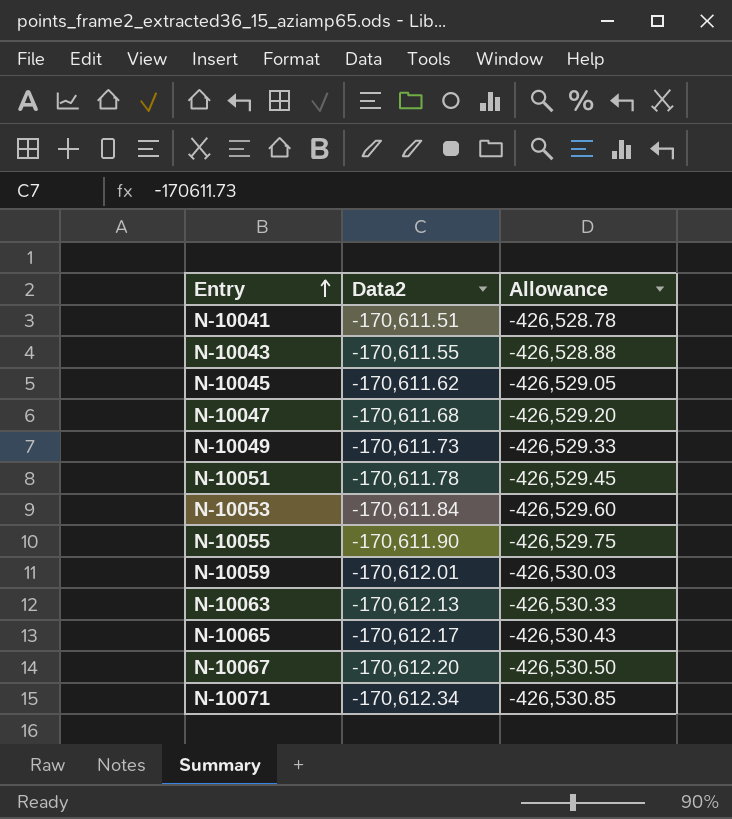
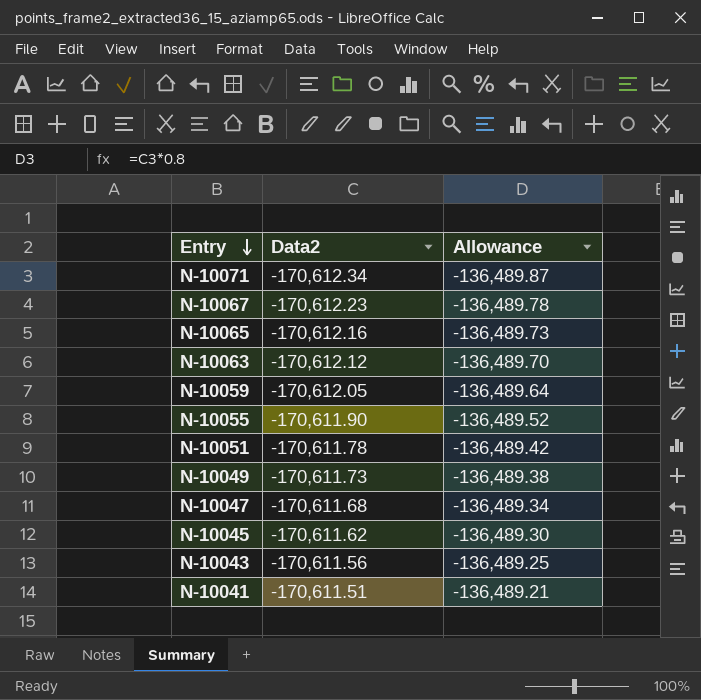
row order: Entry ascending -> Entry descending
column Allowance | formula: [Data2] * 2.5 -> [Data2] * 0.8
row N-10053: -170,611.84 | -426,529.60 -> none
N-10067 | Data2: -170,612.20 -> -170,612.23
N-10065 | Data2: -170,612.17 -> -170,612.16
N-10063 | Data2: -170,612.13 -> -170,612.12
N-10059 | Data2: -170,612.01 -> -170,612.05
N-10043 | Data2: -170,611.55 -> -170,611.56

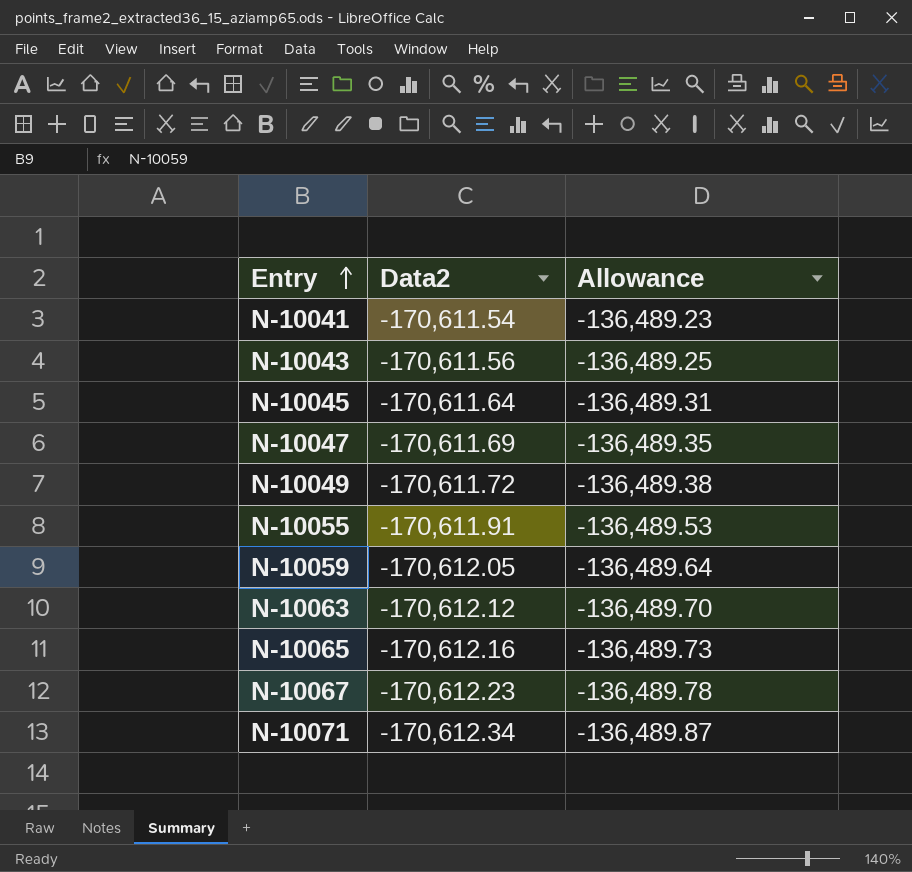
row order: Entry descending -> Entry ascending
row N-10051: -170,611.78 | -136,489.42 -> none
N-10041 | Data2: -170,611.51 -> -170,611.54
N-10041 | Allowance: -136,489.21 -> -136,489.23
N-10045 | Data2: -170,611.62 -> -170,611.64
N-10045 | Allowance: -136,489.30 -> -136,489.31
N-10047 | Data2: -170,611.68 -> -170,611.69
N-10047 | Allowance: -136,489.34 -> -136,489.35
N-10049 | Data2: -170,611.73 -> -170,611.72
N-10055 | Data2: -170,611.90 -> -170,611.91
N-10055 | Allowance: -136,489.52 -> -136,489.53

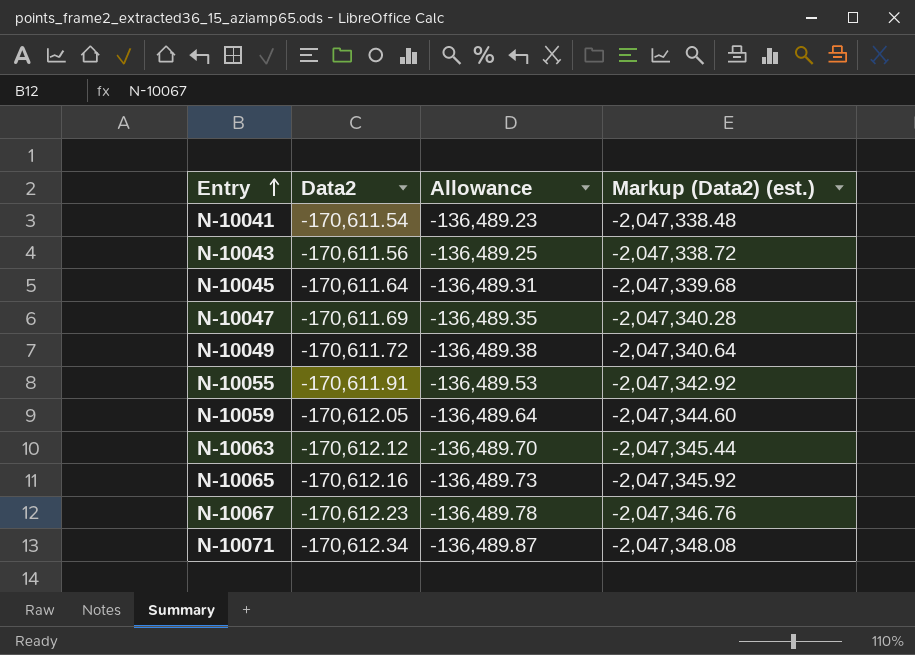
column Markup (Data2) (est.) | formula: none -> [Data2] * 12

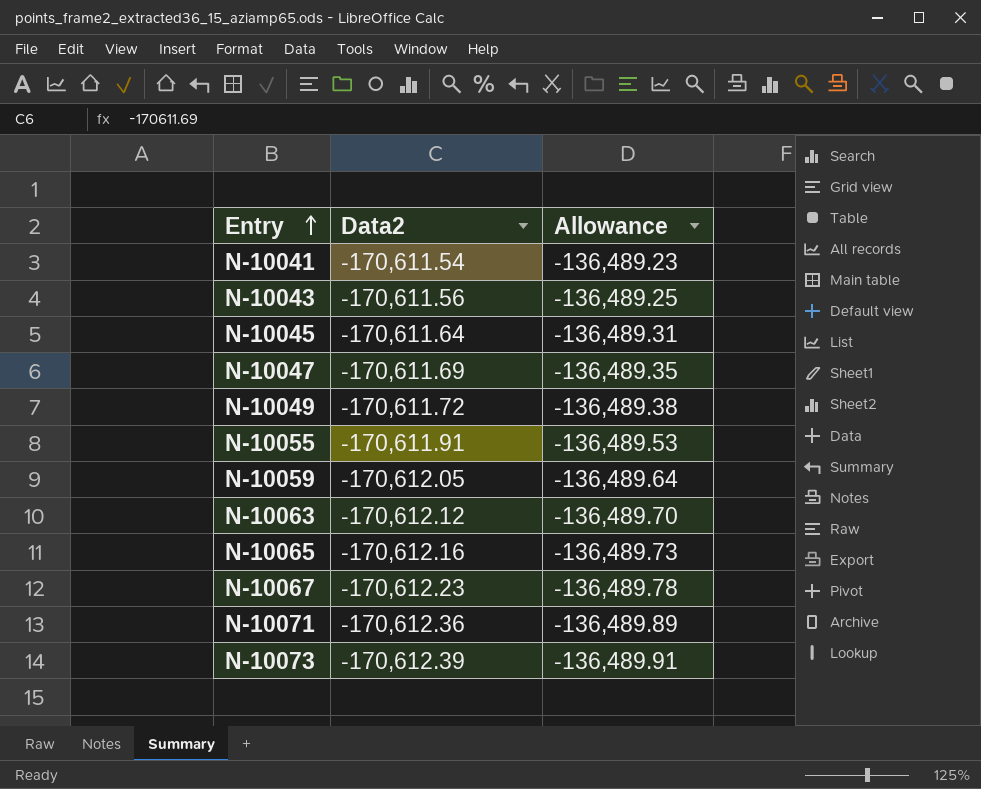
column Markup (Data2) (est.) | formula: [Data2] * 12 -> none
N-10071 | Data2: -170,612.34 -> -170,612.36
N-10071 | Allowance: -136,489.87 -> -136,489.89
row N-10073: none -> -170,612.39 | -136,489.91

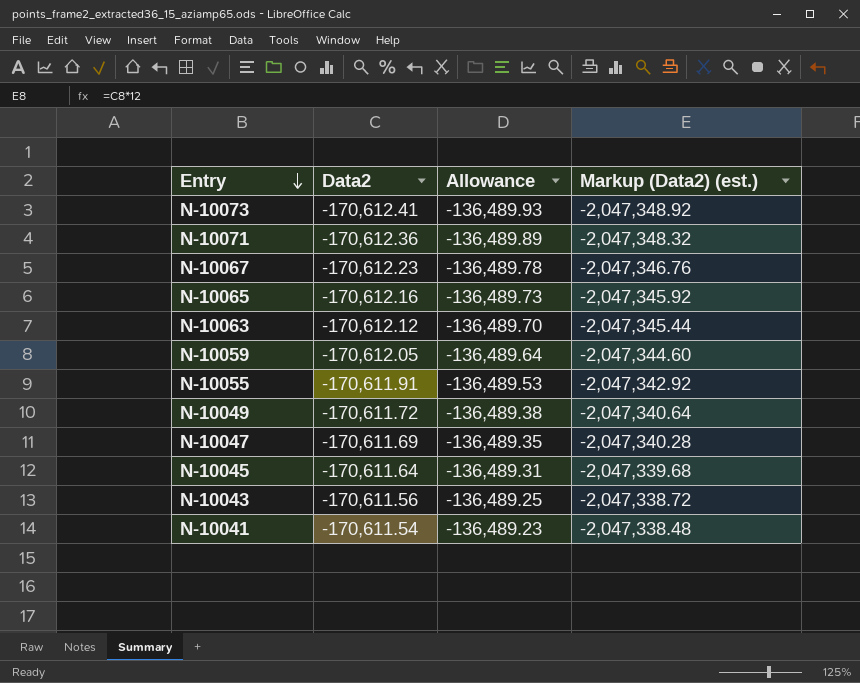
row order: Entry ascending -> Entry descending
column Markup (Data2) (est.) | formula: none -> [Data2] * 12
N-10073 | Data2: -170,612.39 -> -170,612.41
N-10073 | Allowance: -136,489.91 -> -136,489.93

